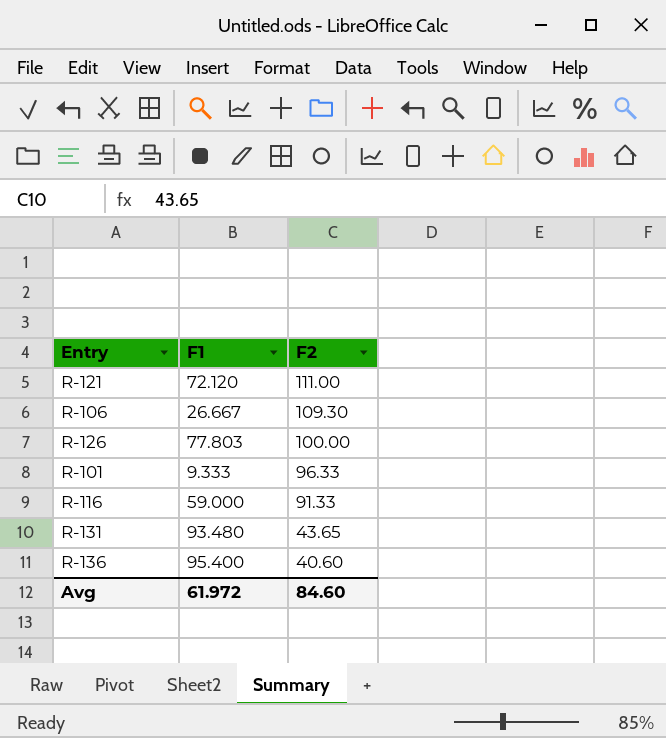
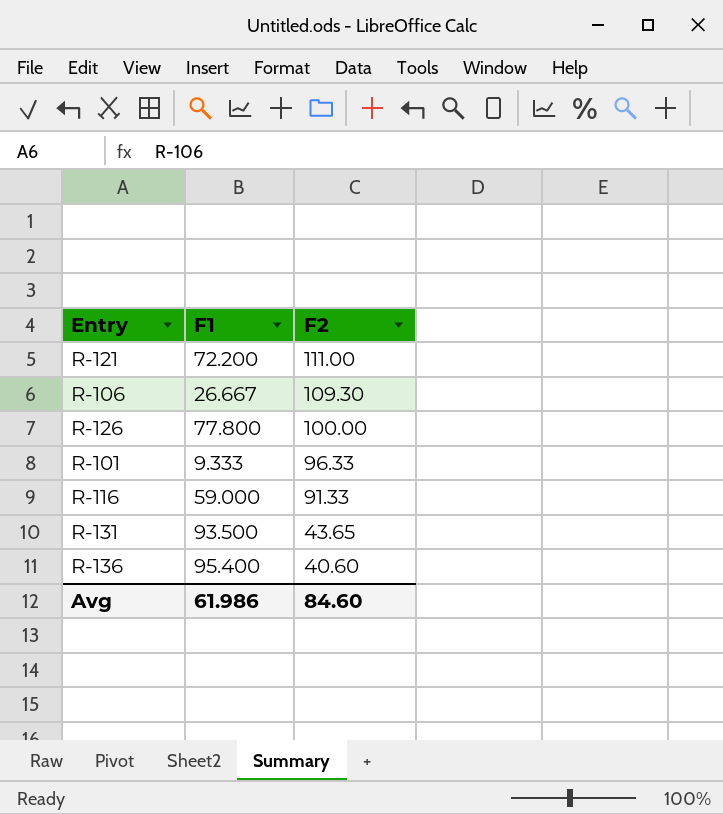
R-121 | F1: 72.120 -> 72.200
R-126 | F1: 77.803 -> 77.800
R-131 | F1: 93.480 -> 93.500
Avg | F1: 61.972 -> 61.986

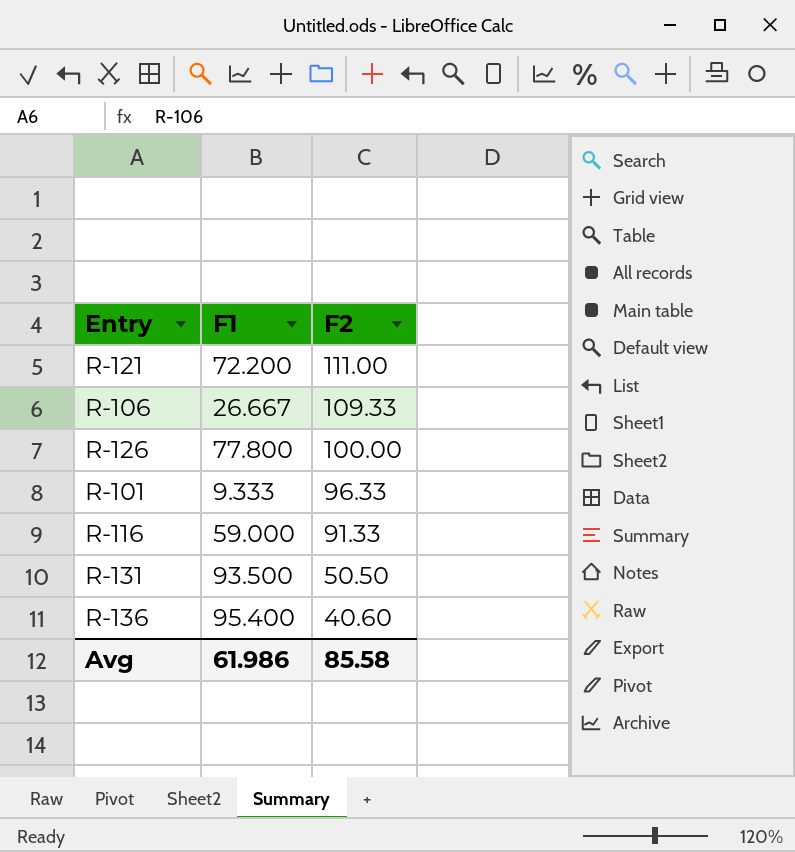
R-106 | F2: 109.30 -> 109.33
R-131 | F2: 43.65 -> 50.50
Avg | F2: 84.60 -> 85.58

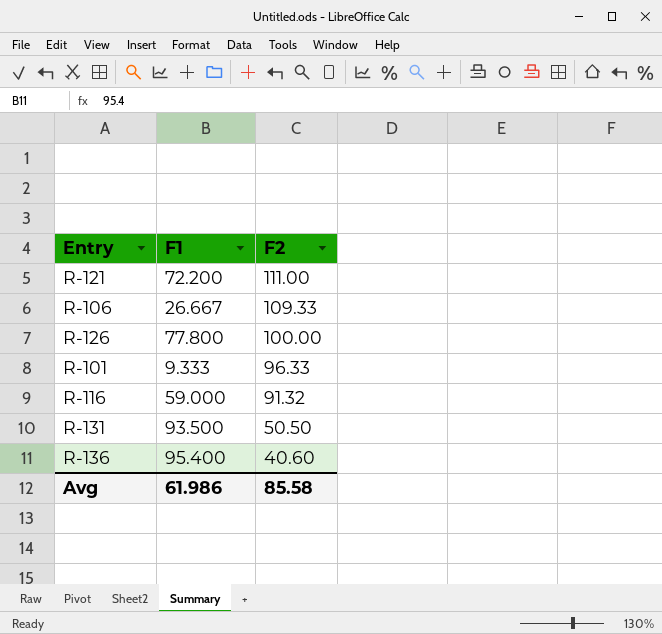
R-116 | F2: 91.33 -> 91.32

